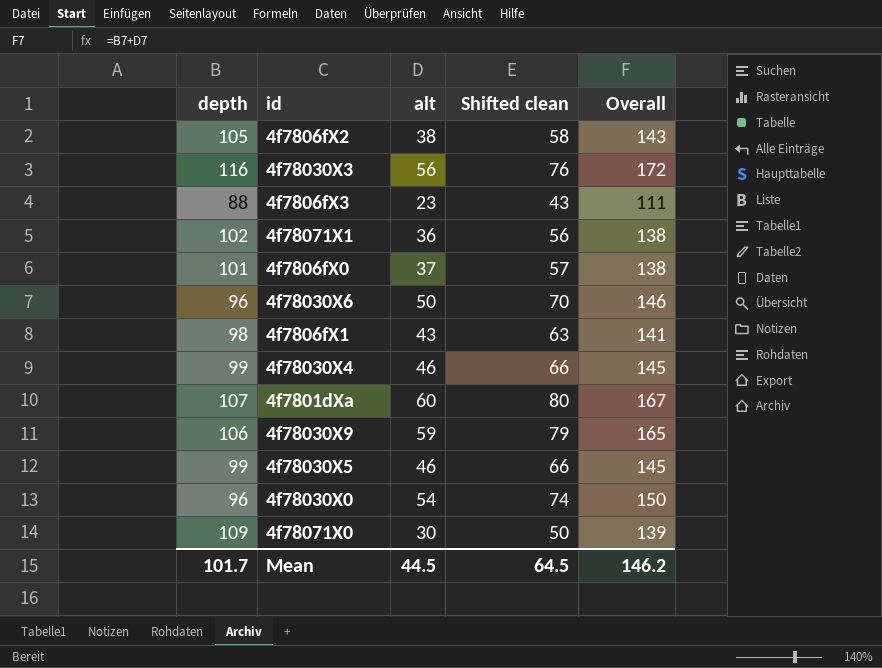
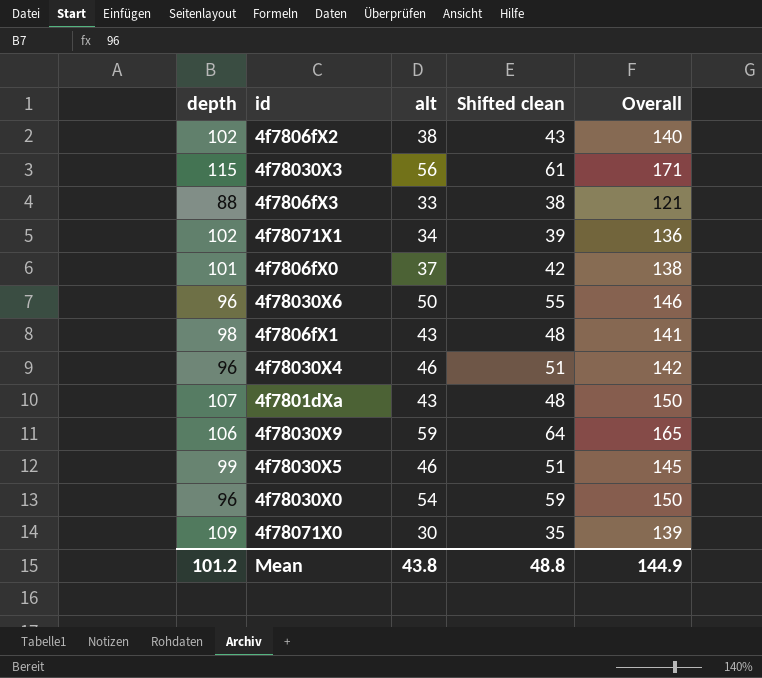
column Shifted clean | formula: [alt] + 20 -> [alt] + 5
4f7806fX2 | depth: 105 -> 102
4f7806fX2 | Overall: 143 -> 140
4f78030X3 | depth: 116 -> 115
4f78030X3 | Overall: 172 -> 171
4f7806fX3 | alt: 23 -> 33
4f7806fX3 | Overall: 111 -> 121
4f78071X1 | alt: 36 -> 34
4f78071X1 | Overall: 138 -> 136
4f78030X4 | depth: 99 -> 96
4f78030X4 | Overall: 145 -> 142
4f7801dXa | alt: 60 -> 43
4f7801dXa | Overall: 167 -> 150
Mean | depth: 101.7 -> 101.2
Mean | alt: 44.5 -> 43.8
Mean | Shifted clean: 64.5 -> 48.8
Mean | Overall: 146.2 -> 144.9

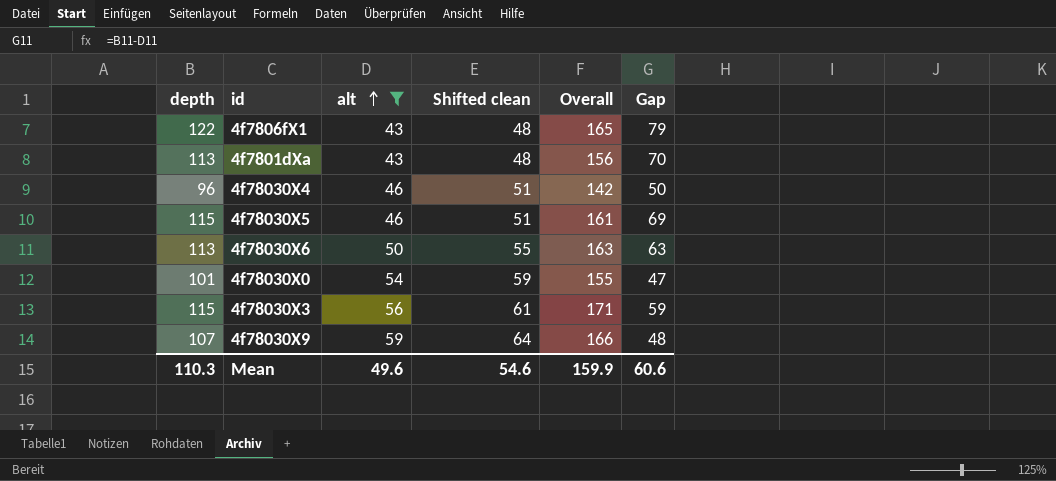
filter: none -> alt >= 43
row order: none -> alt ascending
column Gap | formula: none -> [depth] - [alt]
4f7806fX1 | depth: 98 -> 122
4f7806fX1 | Overall: 141 -> 165
4f7801dXa | depth: 107 -> 113
4f7801dXa | Overall: 150 -> 156
4f78030X5 | depth: 99 -> 115
4f78030X5 | Overall: 145 -> 161
4f78030X6 | depth: 96 -> 113
4f78030X6 | Overall: 146 -> 163
4f78030X0 | depth: 96 -> 101
4f78030X0 | Overall: 150 -> 155
4f78030X9 | depth: 106 -> 107
4f78030X9 | Overall: 165 -> 166
Mean | depth: 101.2 -> 110.3
Mean | alt: 43.8 -> 49.6
Mean | Shifted clean: 48.8 -> 54.6
Mean | Overall: 144.9 -> 159.9

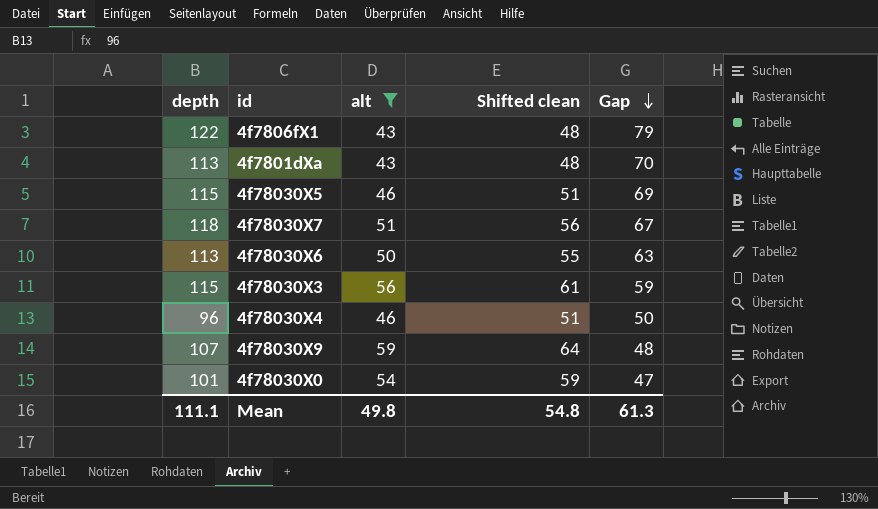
row order: alt ascending -> Gap descending
column Overall | formula: [depth] + [alt] -> none
row 4f78030X7: none -> 118 | 51 | 56 | 67
Mean | depth: 110.3 -> 111.1
Mean | alt: 49.6 -> 49.8
Mean | Shifted clean: 54.6 -> 54.8
Mean | Gap: 60.6 -> 61.3

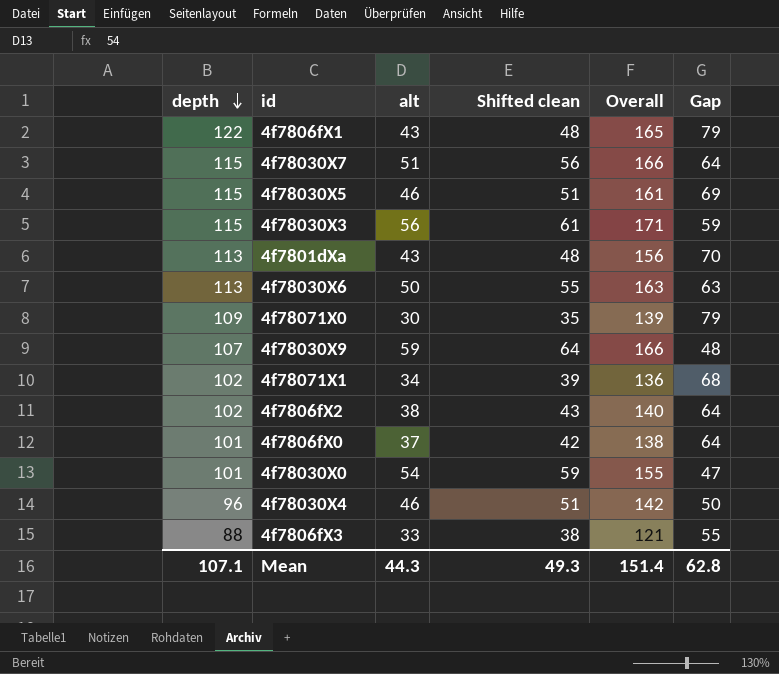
filter: alt >= 43 -> none
row order: Gap descending -> depth descending
column Overall | formula: none -> [depth] + [alt]
4f78030X7 | depth: 118 -> 115
4f78030X7 | Gap: 67 -> 64
Mean | depth: 111.1 -> 107.1
Mean | alt: 49.8 -> 44.3
Mean | Shifted clean: 54.8 -> 49.3
Mean | Gap: 61.3 -> 62.8

